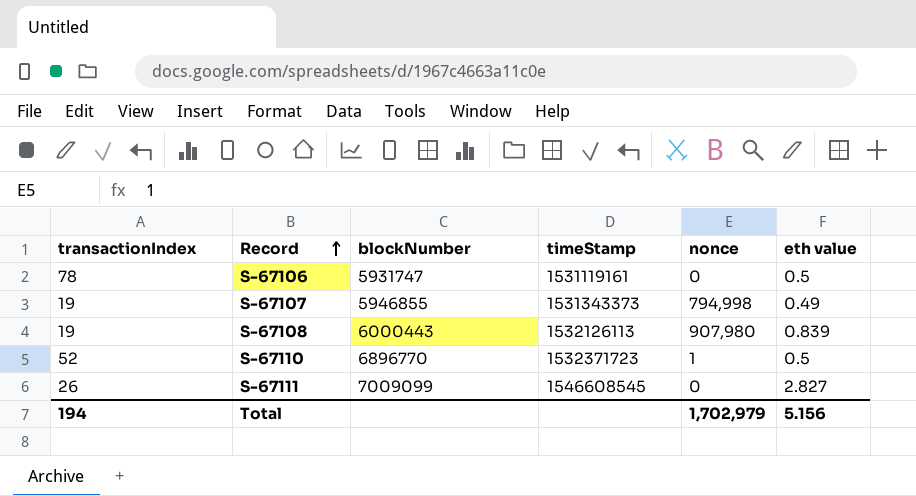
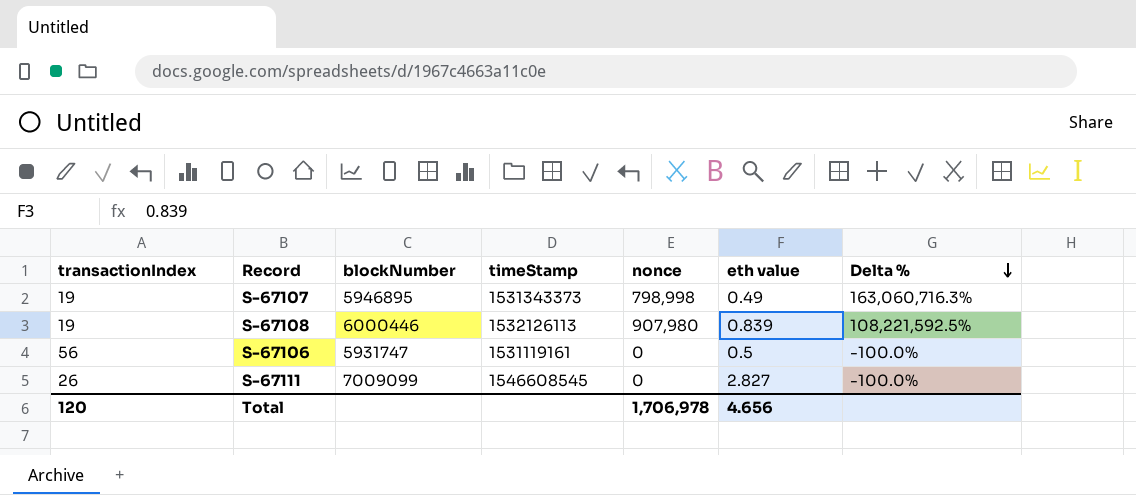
row order: Record ascending -> Delta % descending
column Delta % | formula: none -> ([nonce] - [eth value]) / [eth value]
row S-67110: 52 | 6896770 | 1532371723 | 1 | 0.5 -> none
S-67107 | blockNumber: 5946855 -> 5946895
S-67107 | nonce: 794,998 -> 798,998
S-67108 | blockNumber: 6000443 -> 6000446
S-67106 | transactionIndex: 78 -> 56
Total | transactionIndex: 194 -> 120
Total | nonce: 1,702,979 -> 1,706,978
Total | eth value: 5.156 -> 4.656

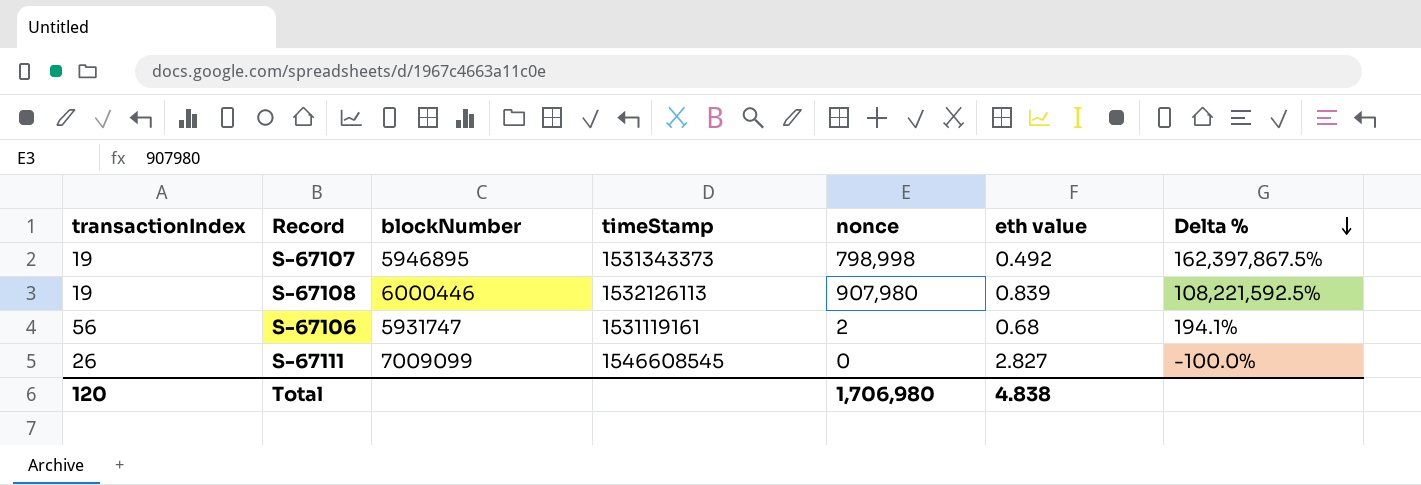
S-67107 | eth value: 0.49 -> 0.492
S-67107 | Delta %: 163,060,716.3% -> 162,397,867.5%
S-67106 | nonce: 0 -> 2
S-67106 | eth value: 0.5 -> 0.68
S-67106 | Delta %: -100.0% -> 194.1%
Total | nonce: 1,706,978 -> 1,706,980
Total | eth value: 4.656 -> 4.838

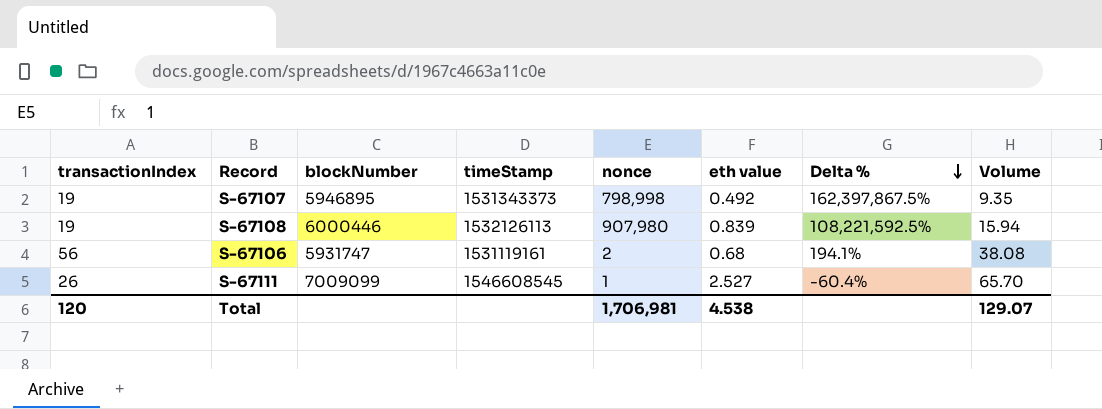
column Volume | formula: none -> [transactionIndex] * [eth value]
S-67111 | nonce: 0 -> 1
S-67111 | eth value: 2.827 -> 2.527
S-67111 | Delta %: -100.0% -> -60.4%
Total | nonce: 1,706,980 -> 1,706,981
Total | eth value: 4.838 -> 4.538

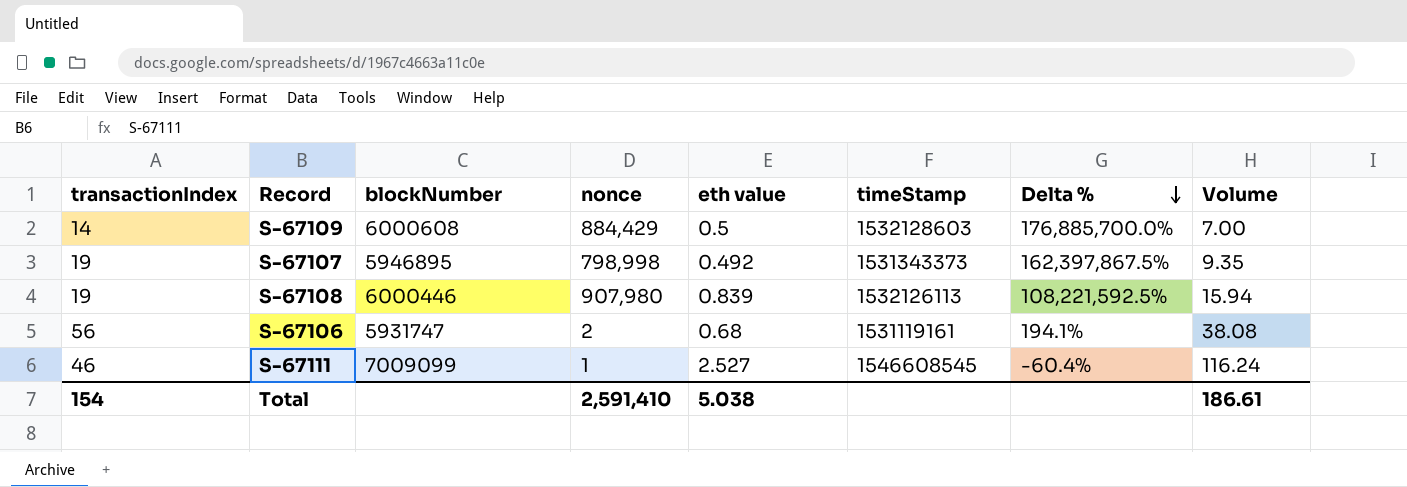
column timeStamp | position: 4 -> 6
row S-67109: none -> 14 | 6000608 | 884,429 | 0.5 | 1532128603 | 176,885,700.0% | 7.00
S-67111 | transactionIndex: 26 -> 46
S-67111 | Volume: 65.70 -> 116.24
Total | transactionIndex: 120 -> 154
Total | nonce: 1,706,981 -> 2,591,410
Total | eth value: 4.538 -> 5.038
Total | Volume: 129.07 -> 186.61

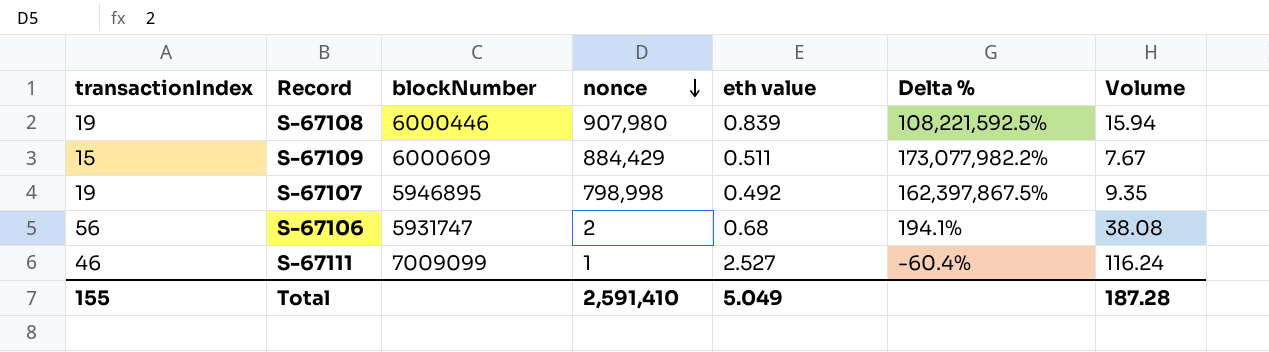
row order: Delta % descending -> nonce descending
column timeStamp | position: 6 -> none
S-67109 | transactionIndex: 14 -> 15
S-67109 | blockNumber: 6000608 -> 6000609
S-67109 | eth value: 0.5 -> 0.511
S-67109 | Delta %: 176,885,700.0% -> 173,077,982.2%
S-67109 | Volume: 7.00 -> 7.67
Total | transactionIndex: 154 -> 155
Total | eth value: 5.038 -> 5.049
Total | Volume: 186.61 -> 187.28

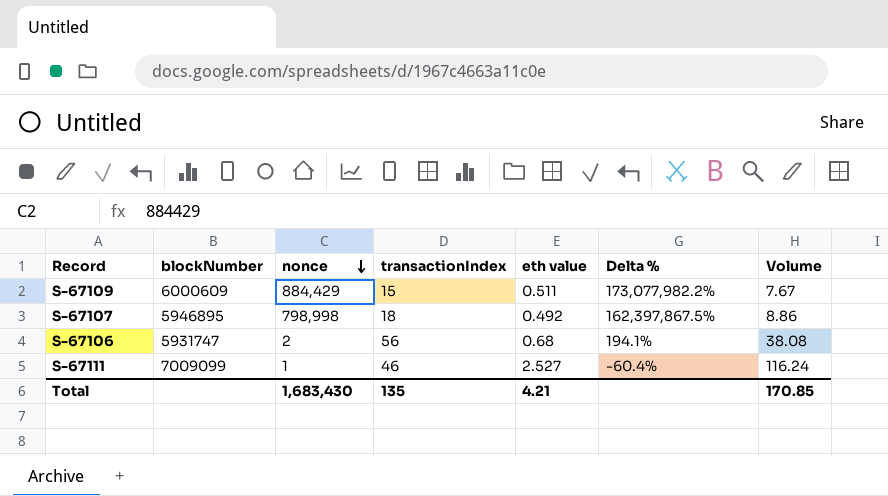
column transactionIndex | position: 1 -> 4
row S-67108: 19 | 6000446 | 907,980 | 0.839 | 108,221,592.5% | 15.94 -> none
S-67107 | transactionIndex: 19 -> 18
S-67107 | Volume: 9.35 -> 8.86
Total | nonce: 2,591,410 -> 1,683,430
Total | transactionIndex: 155 -> 135
Total | eth value: 5.049 -> 4.21
Total | Volume: 187.28 -> 170.85

